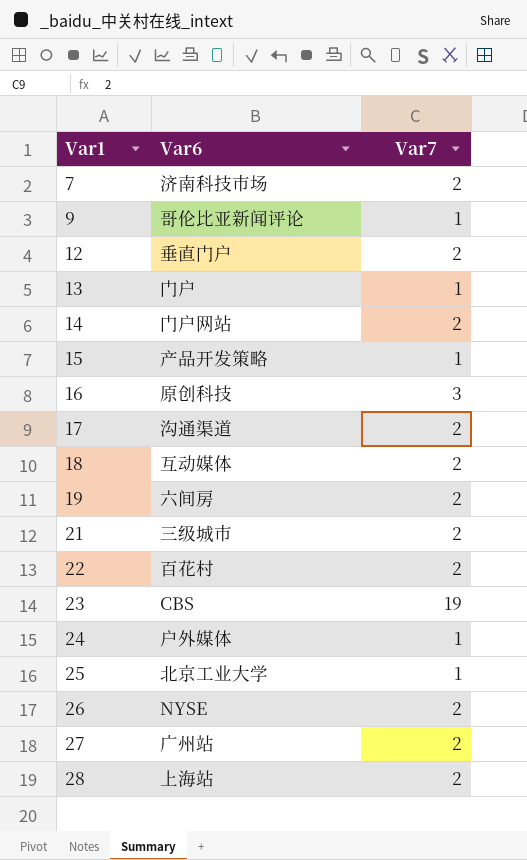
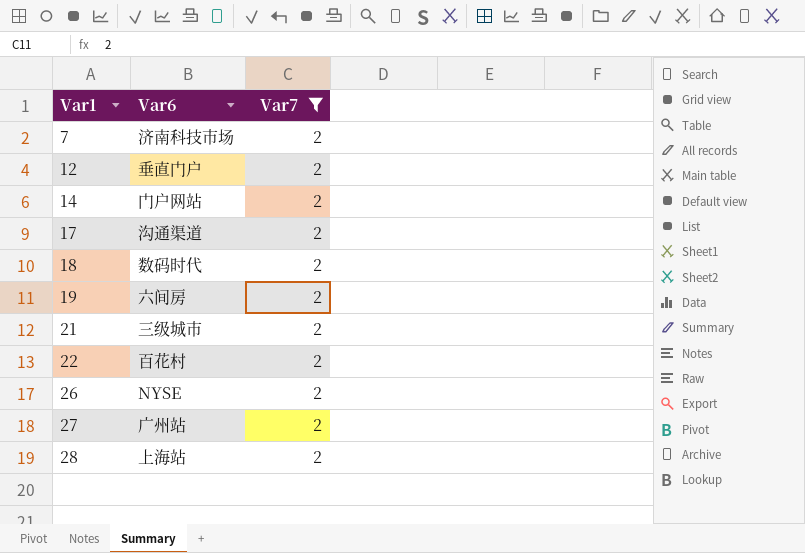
filter: none -> Var7 = 2
18 | Var6: 互动媒体 -> 数码时代

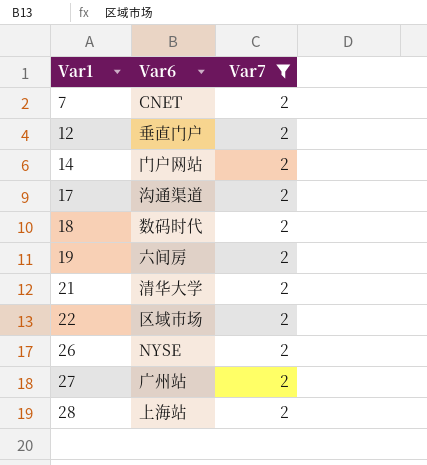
7 | Var6: 济南科技市场 -> CNET
21 | Var6: 三级城市 -> 清华大学
22 | Var6: 百花村 -> 区域市场

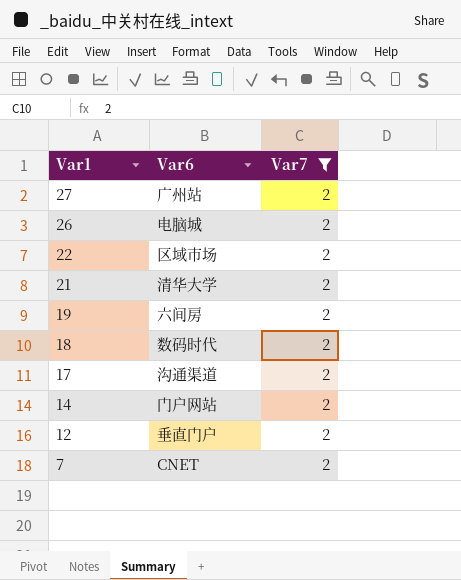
row order: Var1 ascending -> Var1 descending
row 28: 上海站 | 2 -> none
26 | Var6: NYSE -> 电脑城

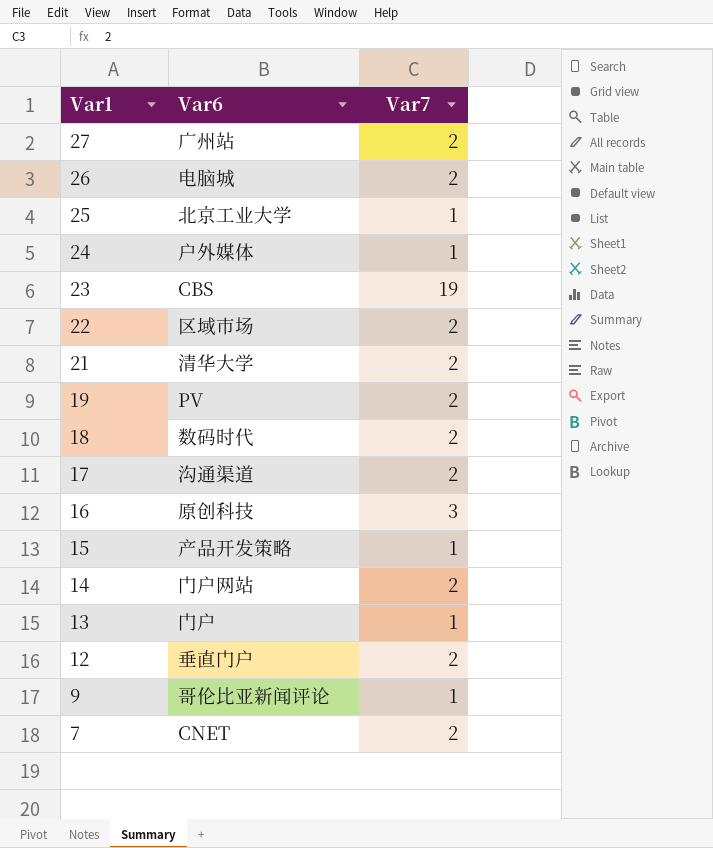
filter: Var7 = 2 -> none
19 | Var6: 六间房 -> PV

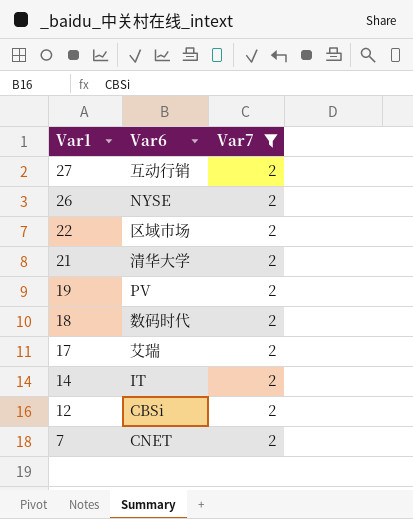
filter: none -> Var7 = 2
27 | Var6: 广州站 -> 互动行销
26 | Var6: 电脑城 -> NYSE
17 | Var6: 沟通渠道 -> 艾瑞
14 | Var6: 门户网站 -> IT
12 | Var6: 垂直门户 -> CBSi

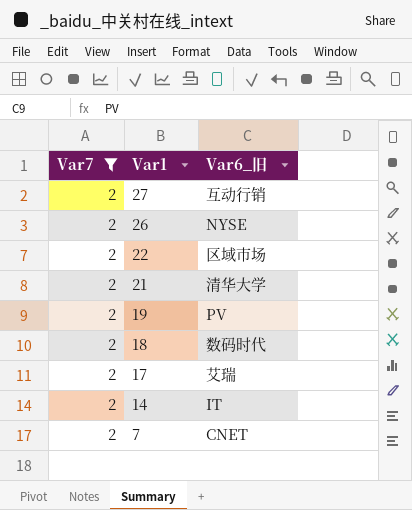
column Var7 | position: 3 -> 1
column name: Var6 -> Var6_旧
row 12: CBSi | 2 -> none

